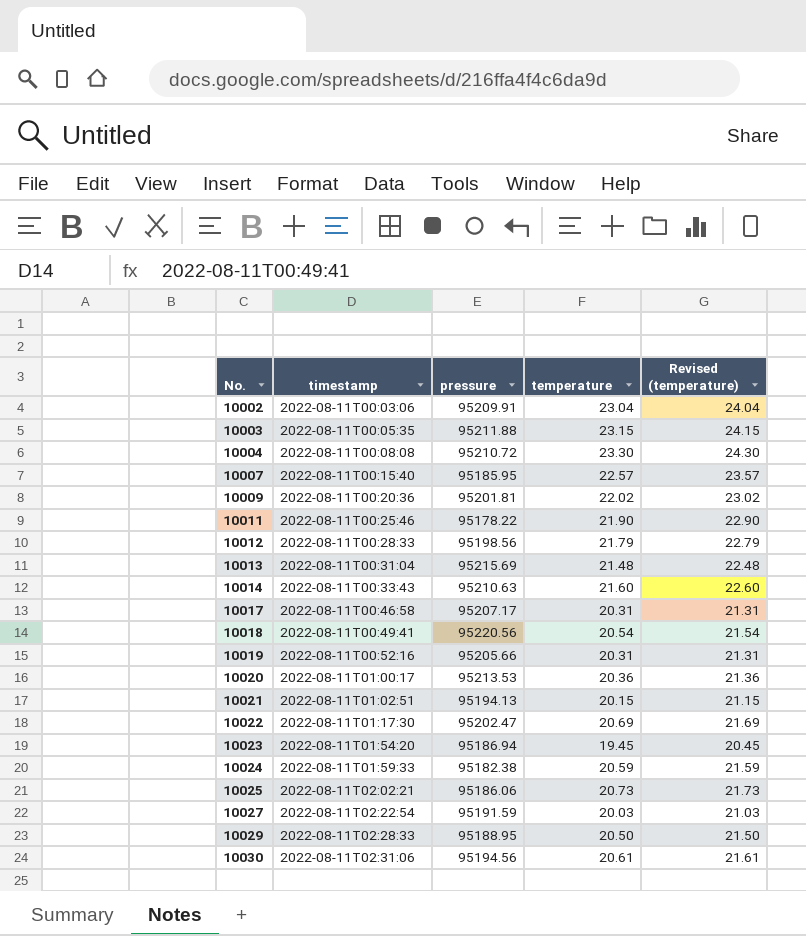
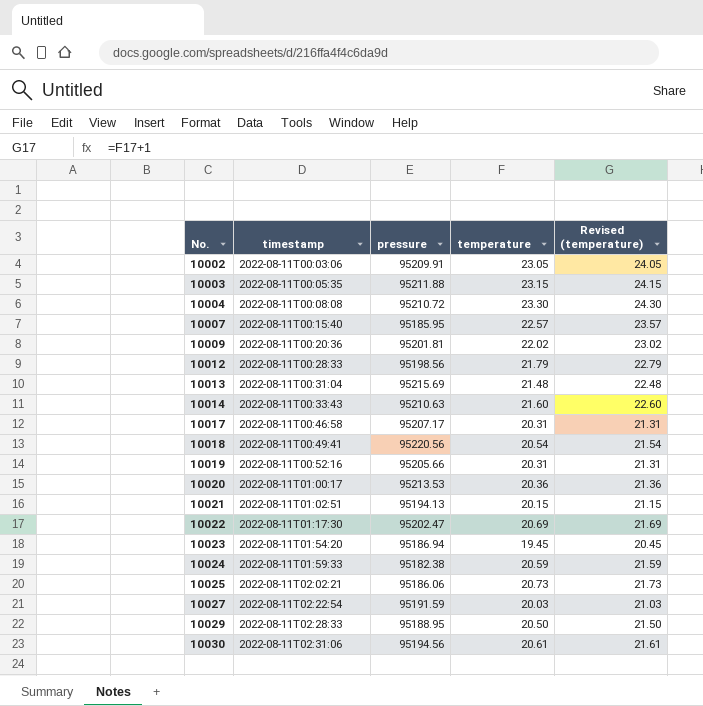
row 10011: 2022-08-11T00:25:46 | 95178.22 | 21.90 | 22.90 -> none
10002 | temperature: 23.04 -> 23.05
10002 | Revised (temperature): 24.04 -> 24.05

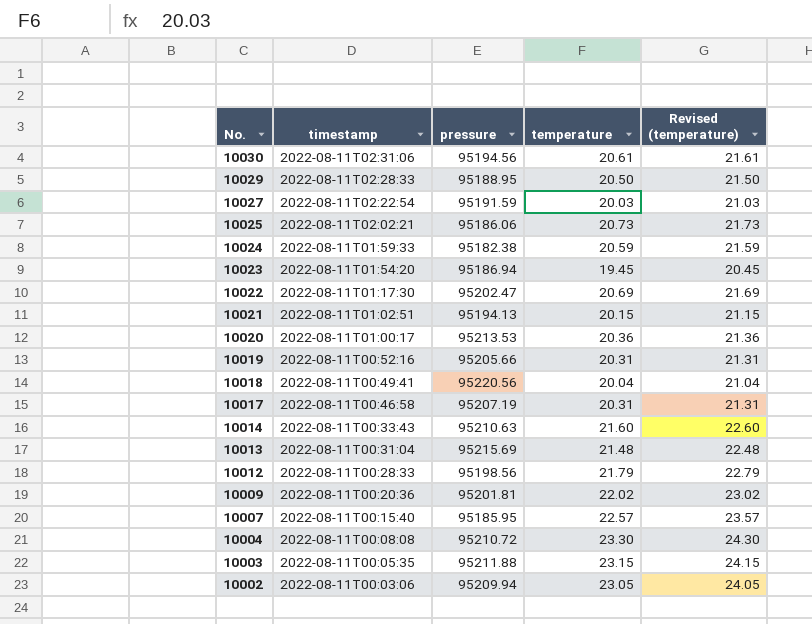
row order: No. ascending -> No. descending
10018 | temperature: 20.54 -> 20.04
10018 | Revised (temperature): 21.54 -> 21.04
10017 | pressure: 95207.17 -> 95207.19
10002 | pressure: 95209.91 -> 95209.94

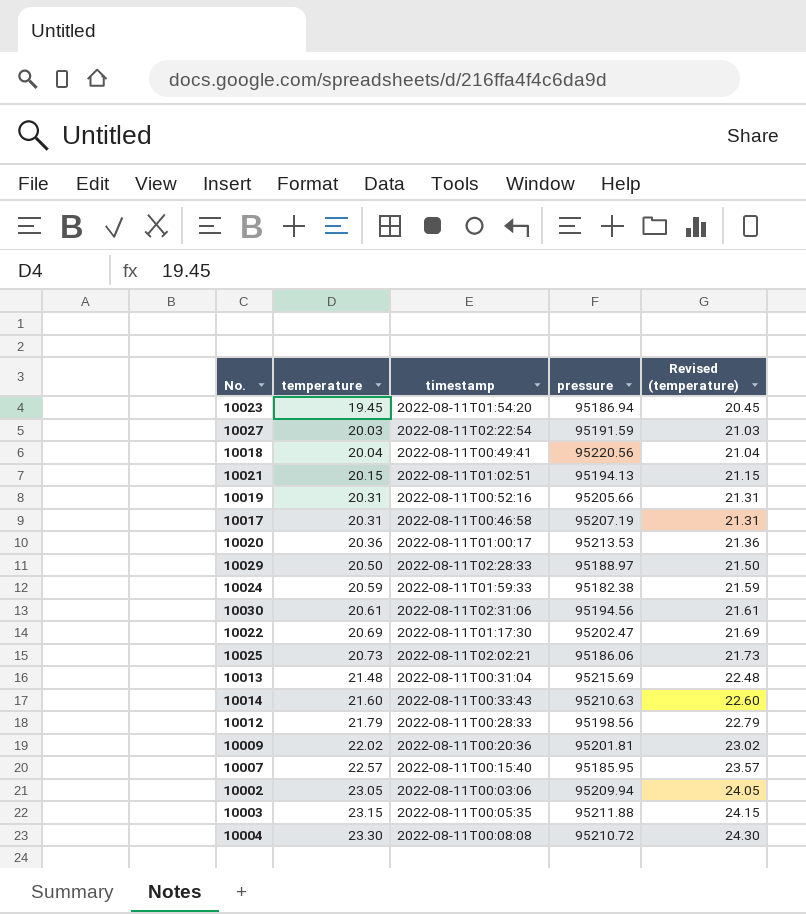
row order: No. descending -> temperature ascending
column temperature | position: 4 -> 2
10029 | pressure: 95188.95 -> 95188.97

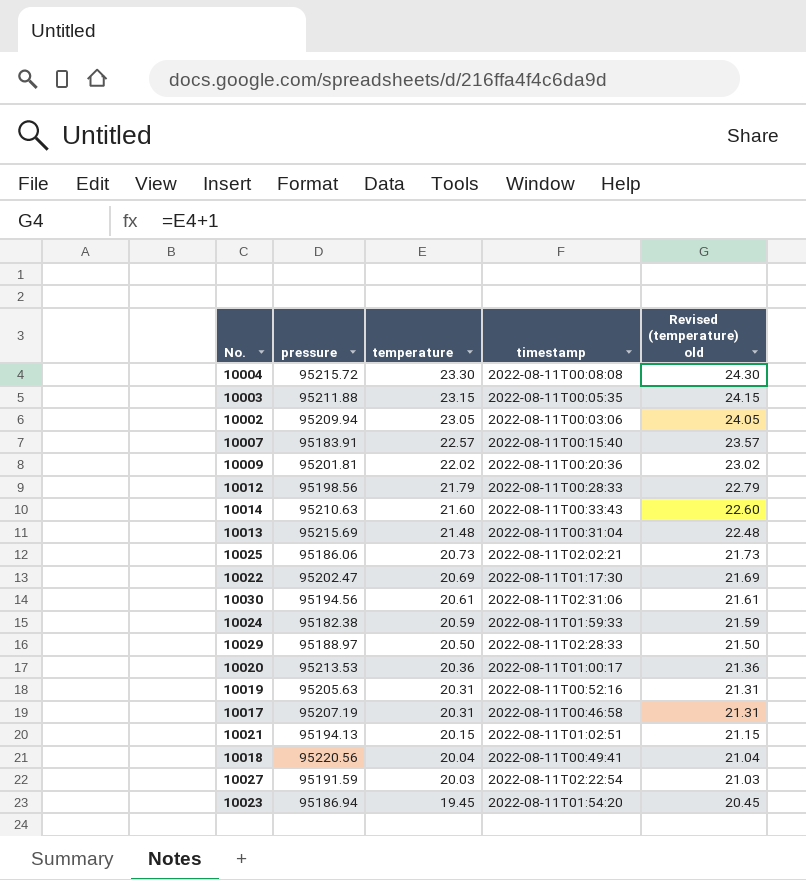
row order: temperature ascending -> temperature descending
column pressure | position: 4 -> 2
column name: Revised (temperature) -> Revised (temperature) old
10004 | pressure: 95210.72 -> 95215.72
10007 | pressure: 95185.95 -> 95183.91
10019 | pressure: 95205.66 -> 95205.63

